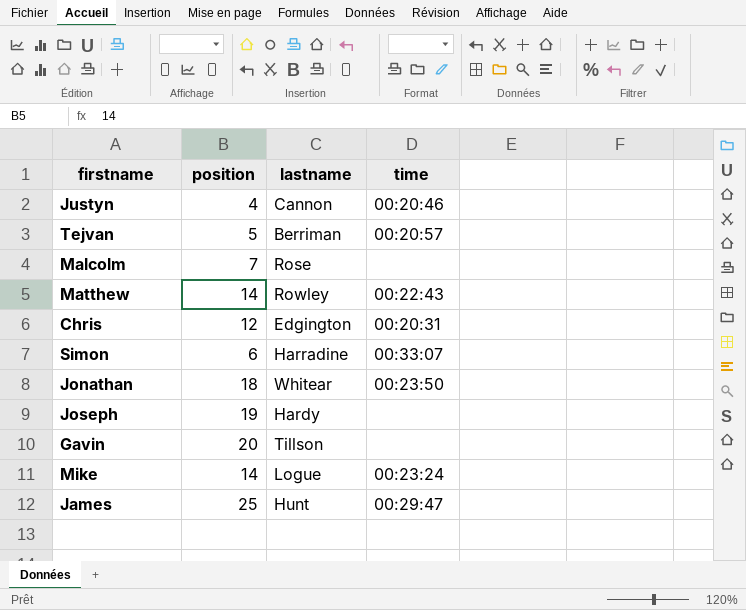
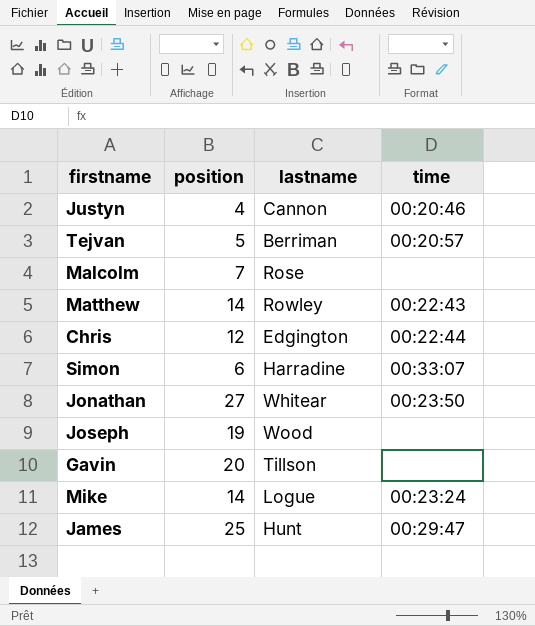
Chris | time: 00:20:31 -> 00:22:44
Jonathan | position: 18 -> 27
Joseph | lastname: Hardy -> Wood

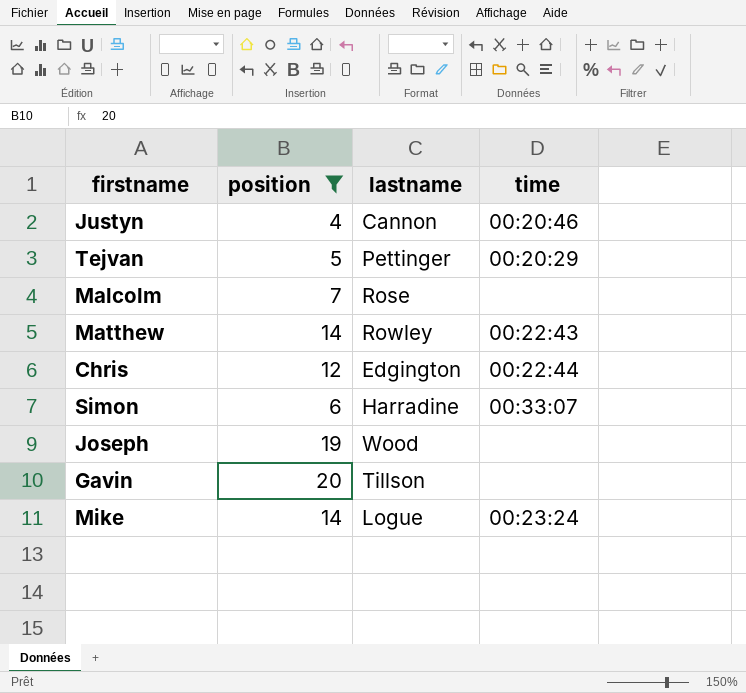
filter: none -> position <= 20
Tejvan | lastname: Berriman -> Pettinger
Tejvan | time: 00:20:57 -> 00:20:29

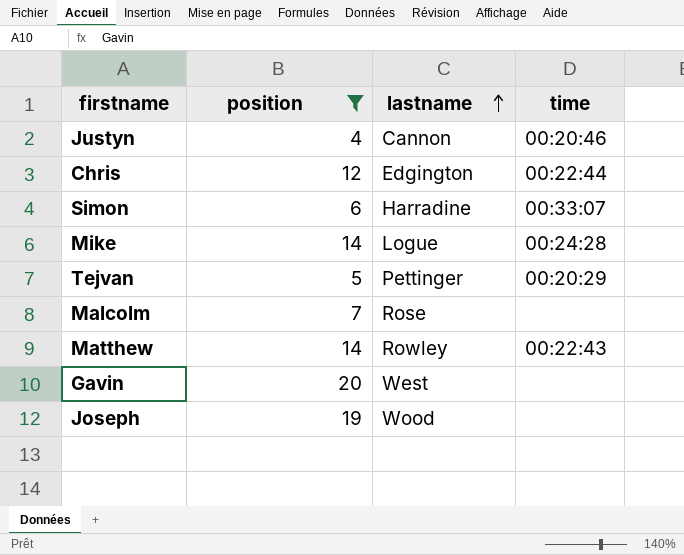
row order: none -> lastname ascending
Mike | time: 00:23:24 -> 00:24:28
Gavin | lastname: Tillson -> West

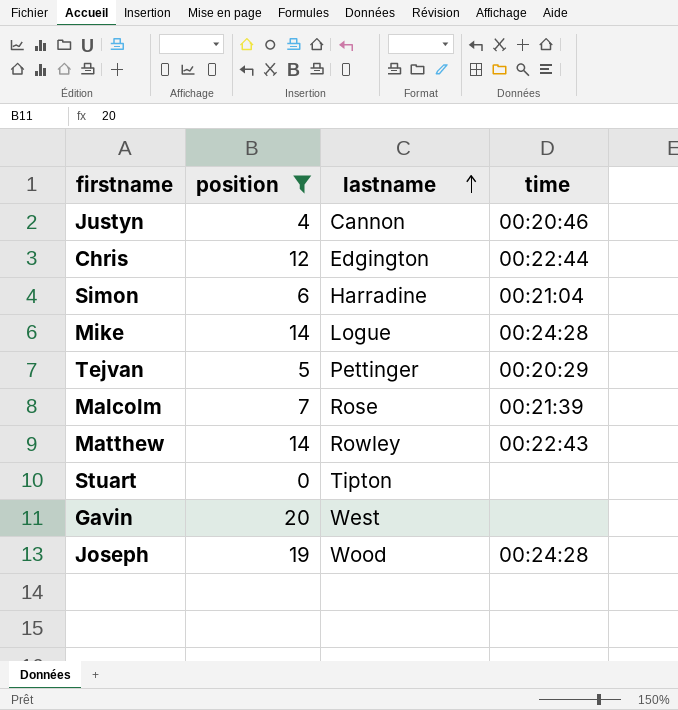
Simon | time: 00:33:07 -> 00:21:04
Malcolm | time: none -> 00:21:39
row Stuart: none -> 0 | Tipton | none
Joseph | time: none -> 00:24:28

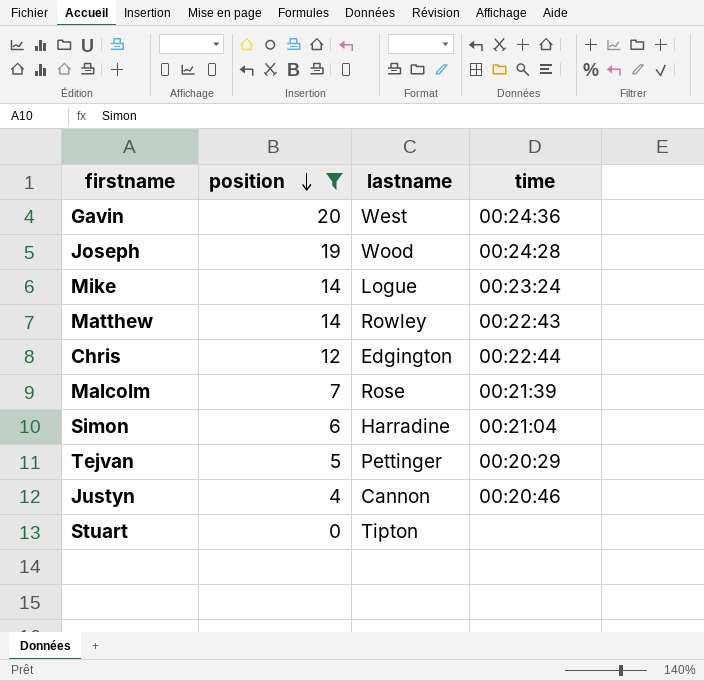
row order: lastname ascending -> position descending
Gavin | time: none -> 00:24:36
Mike | time: 00:24:28 -> 00:23:24

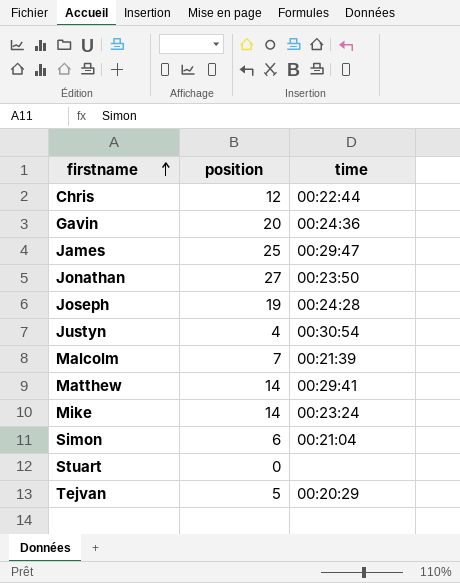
filter: position <= 20 -> none
row order: position descending -> firstname ascending
column lastname | position: 3 -> none
Justyn | time: 00:20:46 -> 00:30:54
Matthew | time: 00:22:43 -> 00:29:41

